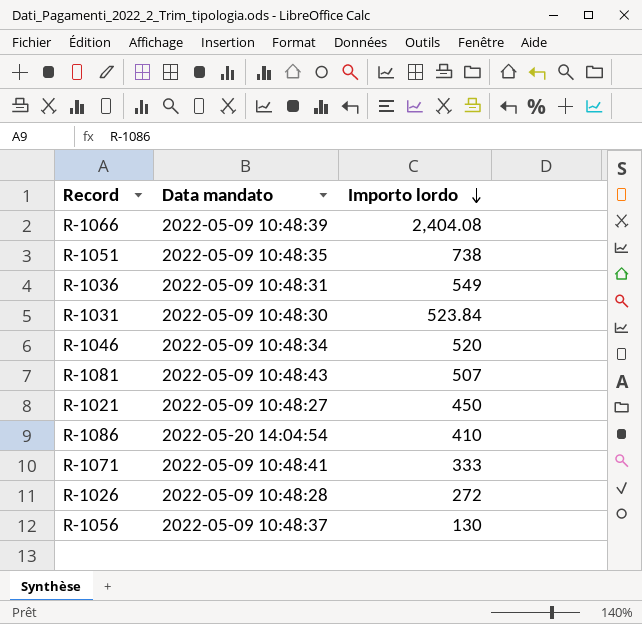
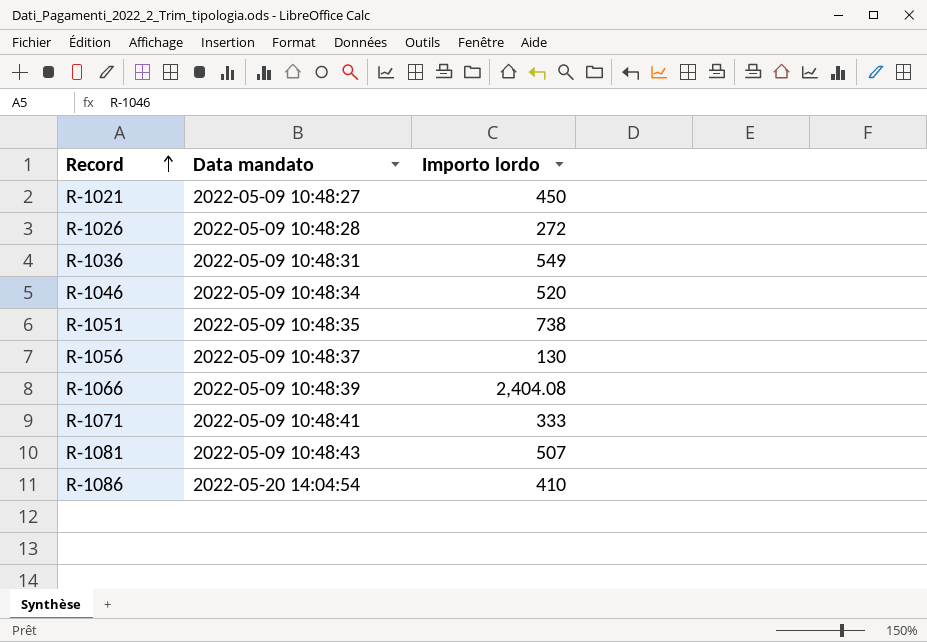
row order: Importo lordo descending -> Record ascending
row R-1031: 2022-05-09 10:48:30 | 523.84 -> none

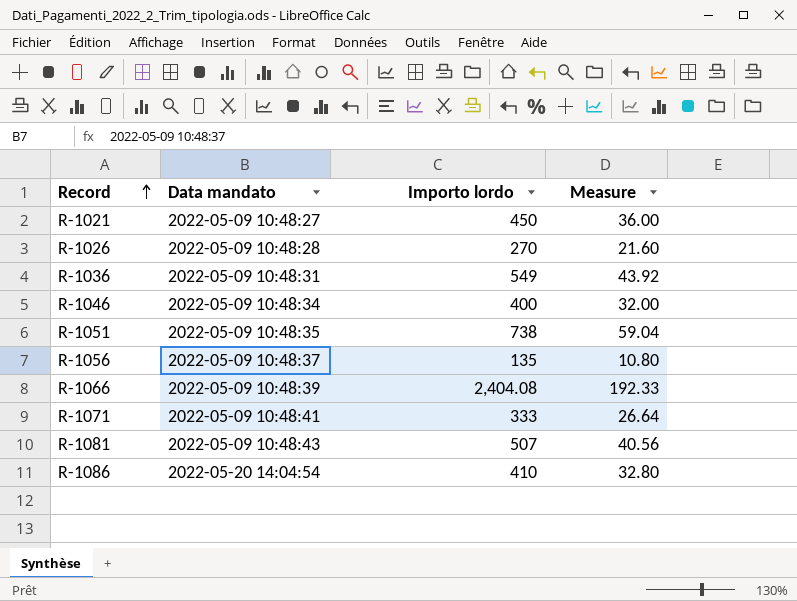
column Measure | formula: none -> [Importo lordo] * 0.08
R-1026 | Importo lordo: 272 -> 270
R-1046 | Importo lordo: 520 -> 400
R-1056 | Importo lordo: 130 -> 135

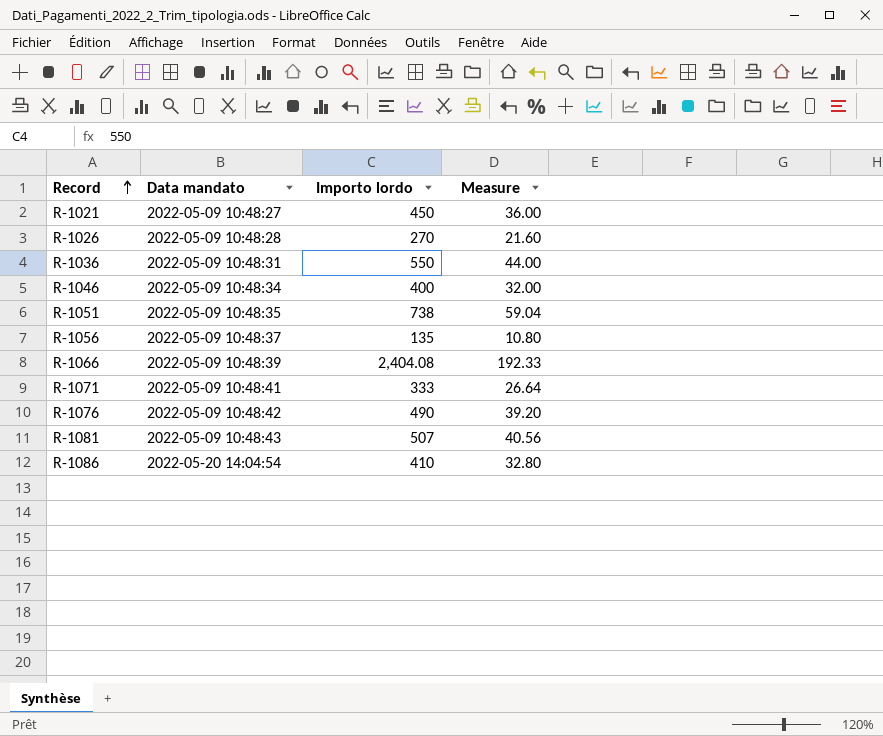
R-1036 | Importo lordo: 549 -> 550
R-1036 | Measure: 43.92 -> 44.00
row R-1076: none -> 2022-05-09 10:48:42 | 490 | 39.20

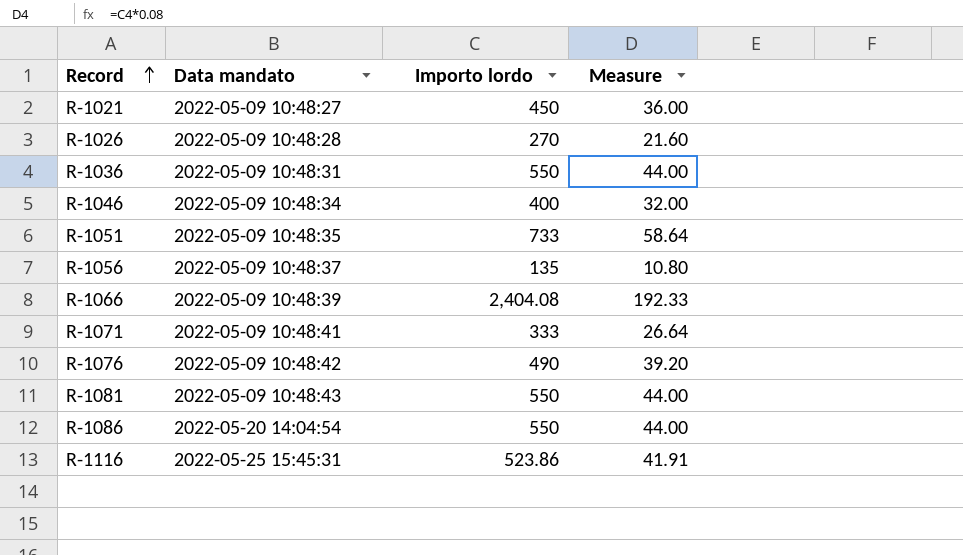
R-1051 | Importo lordo: 738 -> 733
R-1051 | Measure: 59.04 -> 58.64
R-1081 | Importo lordo: 507 -> 550
R-1081 | Measure: 40.56 -> 44.00
R-1086 | Importo lordo: 410 -> 550
R-1086 | Measure: 32.80 -> 44.00
row R-1116: none -> 2022-05-25 15:45:31 | 523.86 | 41.91

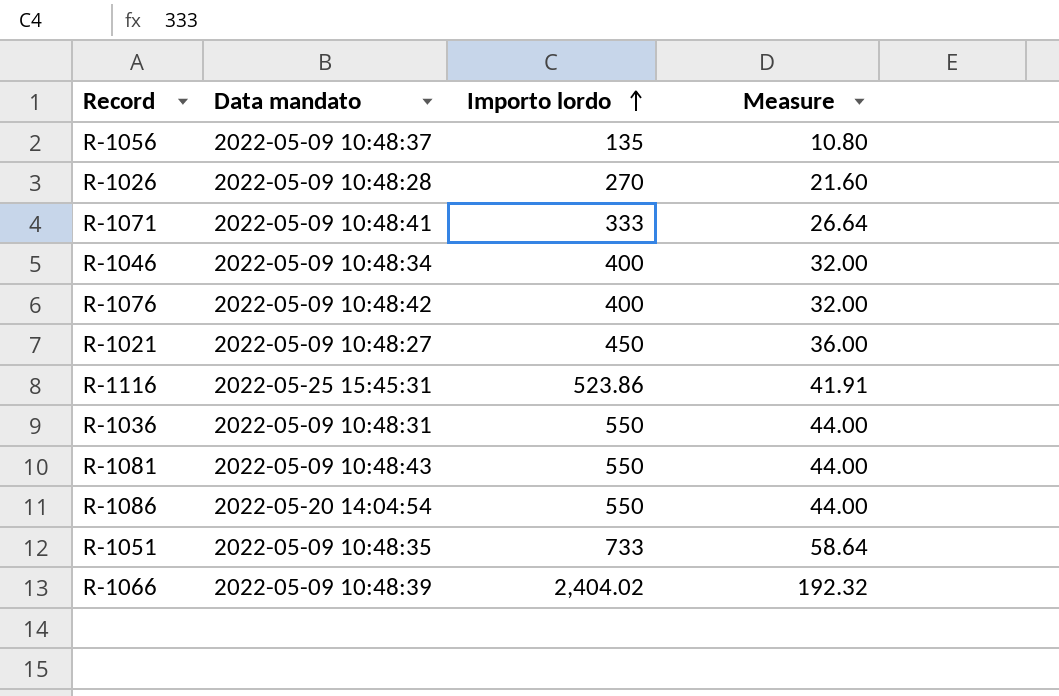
row order: Record ascending -> Importo lordo ascending
R-1076 | Importo lordo: 490 -> 400
R-1076 | Measure: 39.20 -> 32.00
R-1066 | Importo lordo: 2,404.08 -> 2,404.02
R-1066 | Measure: 192.33 -> 192.32

